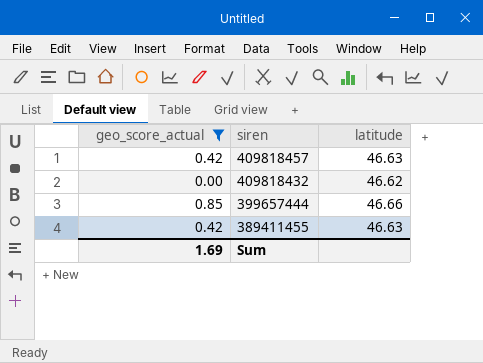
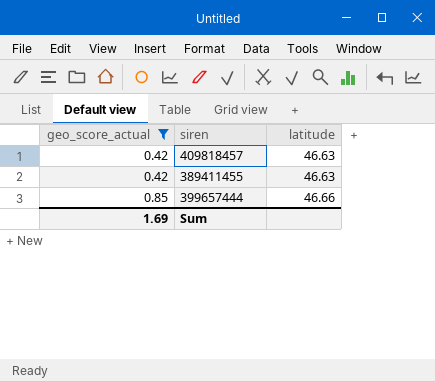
row order: siren descending -> geo_score_actual ascending
row 409818432: 0.00 | 46.62 -> none

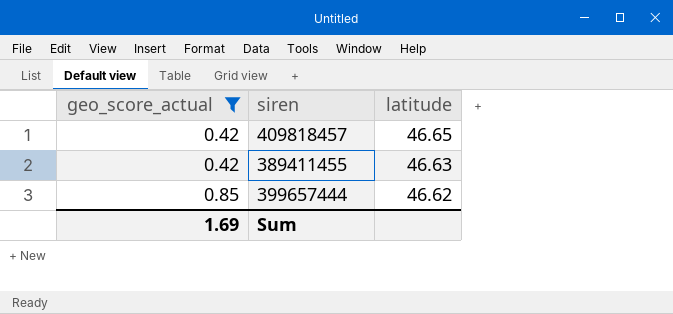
409818457 | latitude: 46.63 -> 46.65
399657444 | latitude: 46.66 -> 46.62

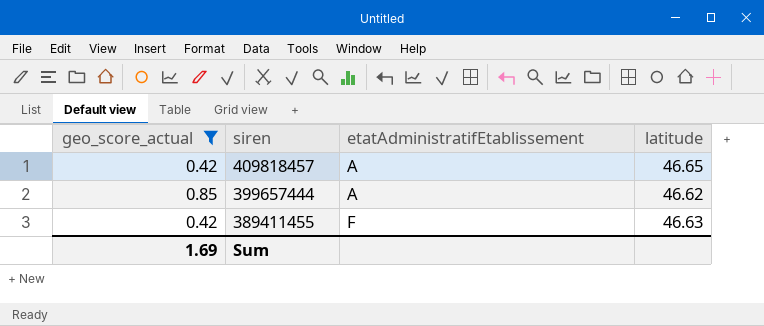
row order: geo_score_actual ascending -> siren descending
column etatAdministratifEtablissement | position: none -> 3

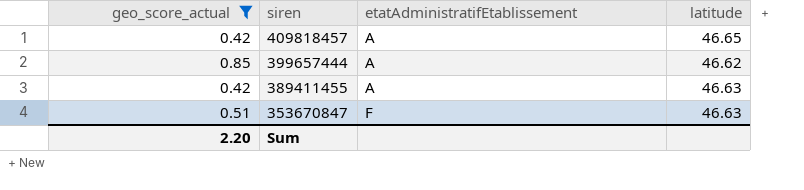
389411455 | etatAdministratifEtablissement: F -> A
row 353670847: none -> 0.51 | F | 46.63
Sum | geo_score_actual: 1.69 -> 2.20

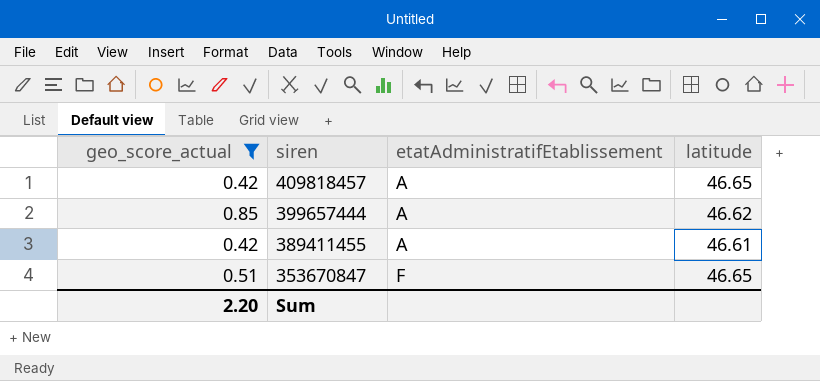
389411455 | latitude: 46.63 -> 46.61
353670847 | latitude: 46.63 -> 46.65

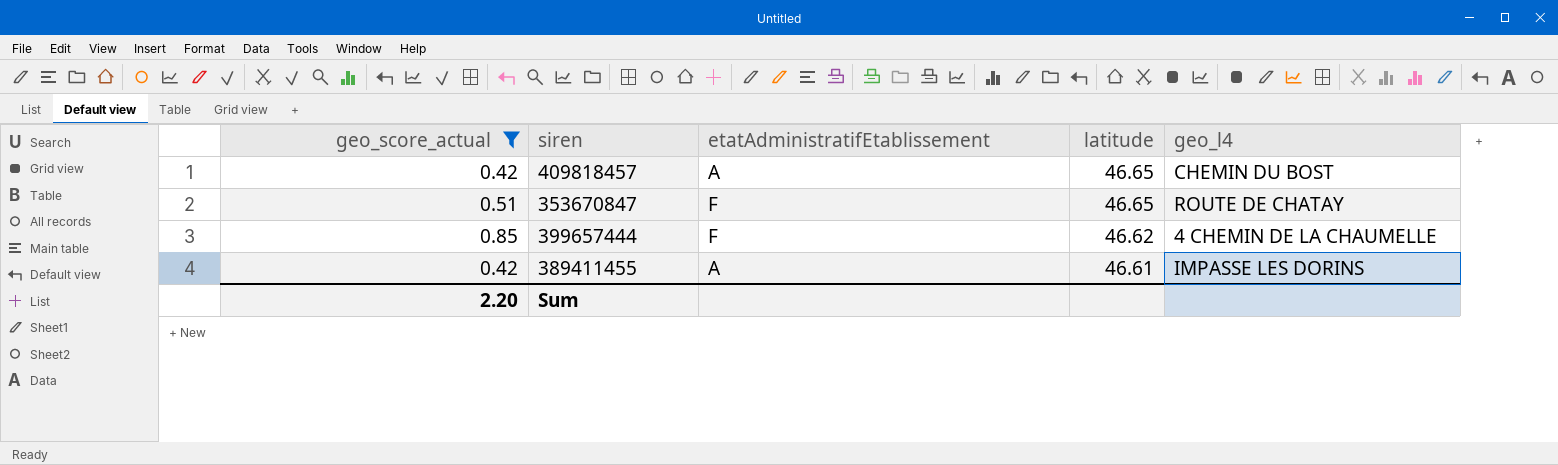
row order: siren descending -> latitude descending
column geo_l4 | position: none -> 5
399657444 | etatAdministratifEtablissement: A -> F

